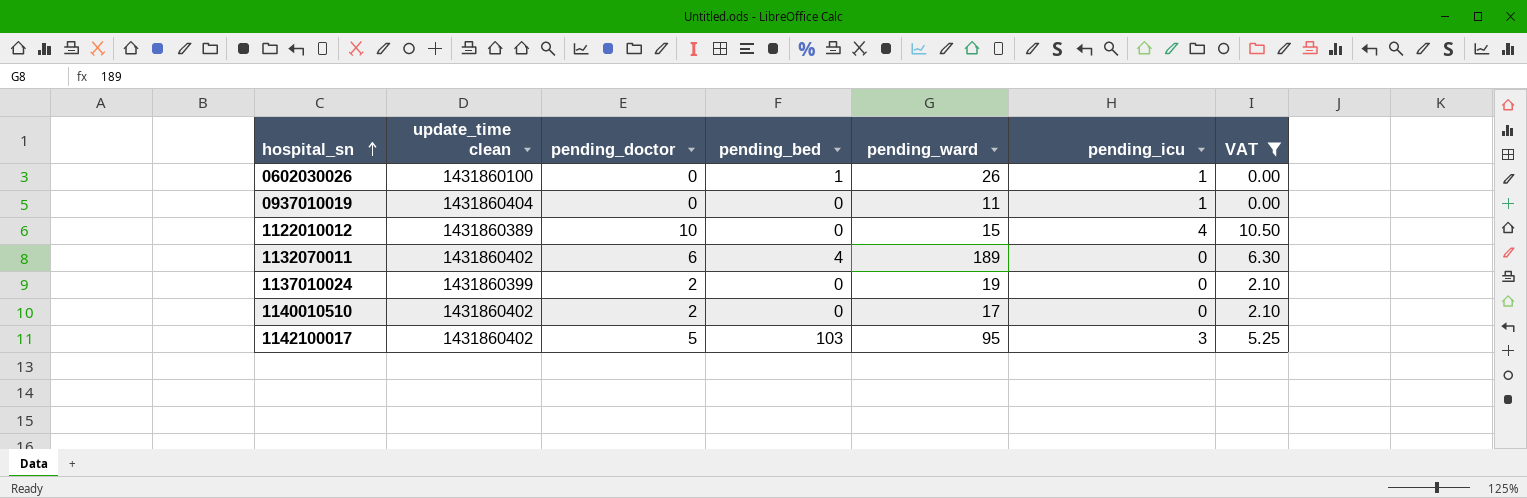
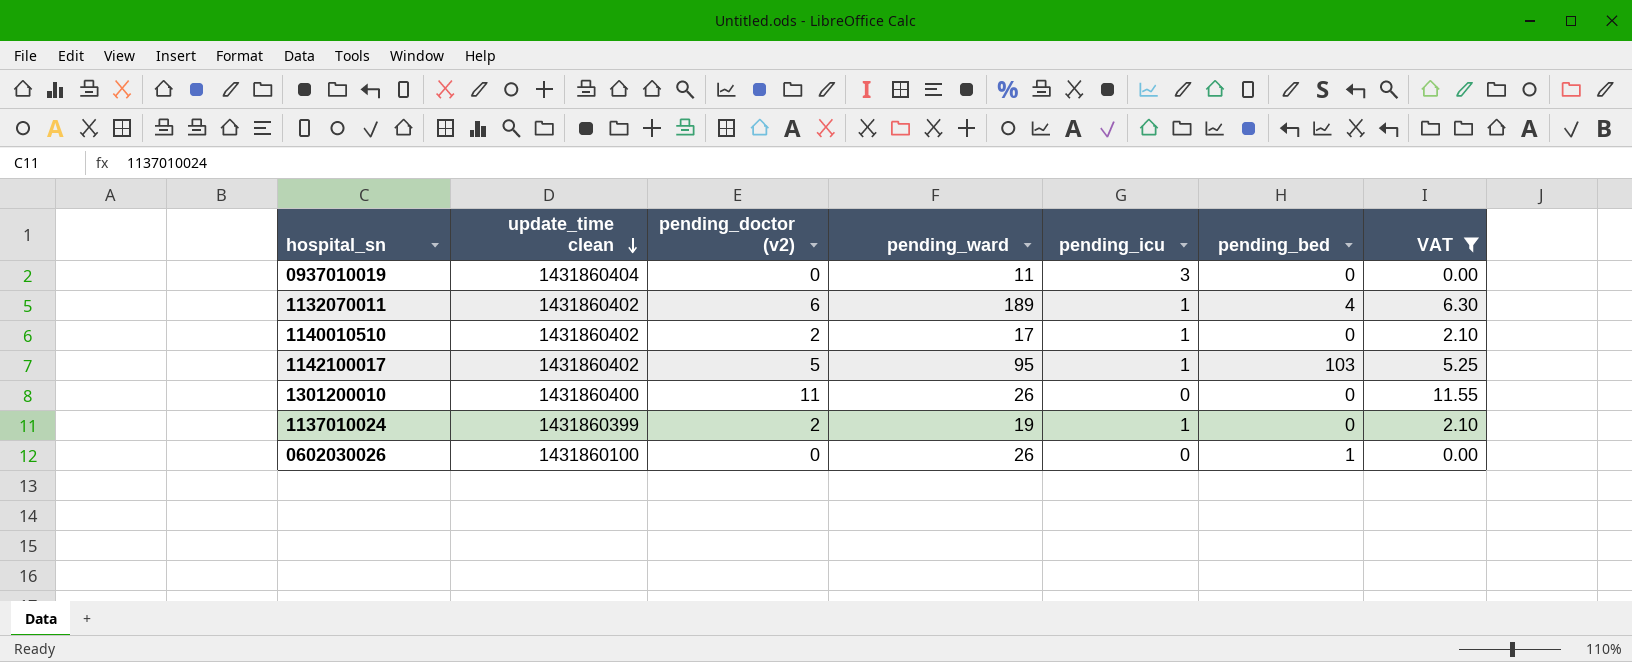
row order: hospital_sn ascending -> update_time clean descending
column name: pending_doctor -> pending_doctor (v2)
column pending_bed | position: 4 -> 6
row 1122010012: 1431860389 | 10 | 0 | 15 | 4 | 10.50 -> none
0937010019 | pending_icu: 1 -> 3
1132070011 | pending_icu: 0 -> 1
1140010510 | pending_icu: 0 -> 1
1142100017 | pending_icu: 3 -> 1
row 1301200010: none -> 1431860400 | 11 | 26 | 0 | 0 | 11.55
1137010024 | pending_icu: 0 -> 1
0602030026 | pending_icu: 1 -> 0

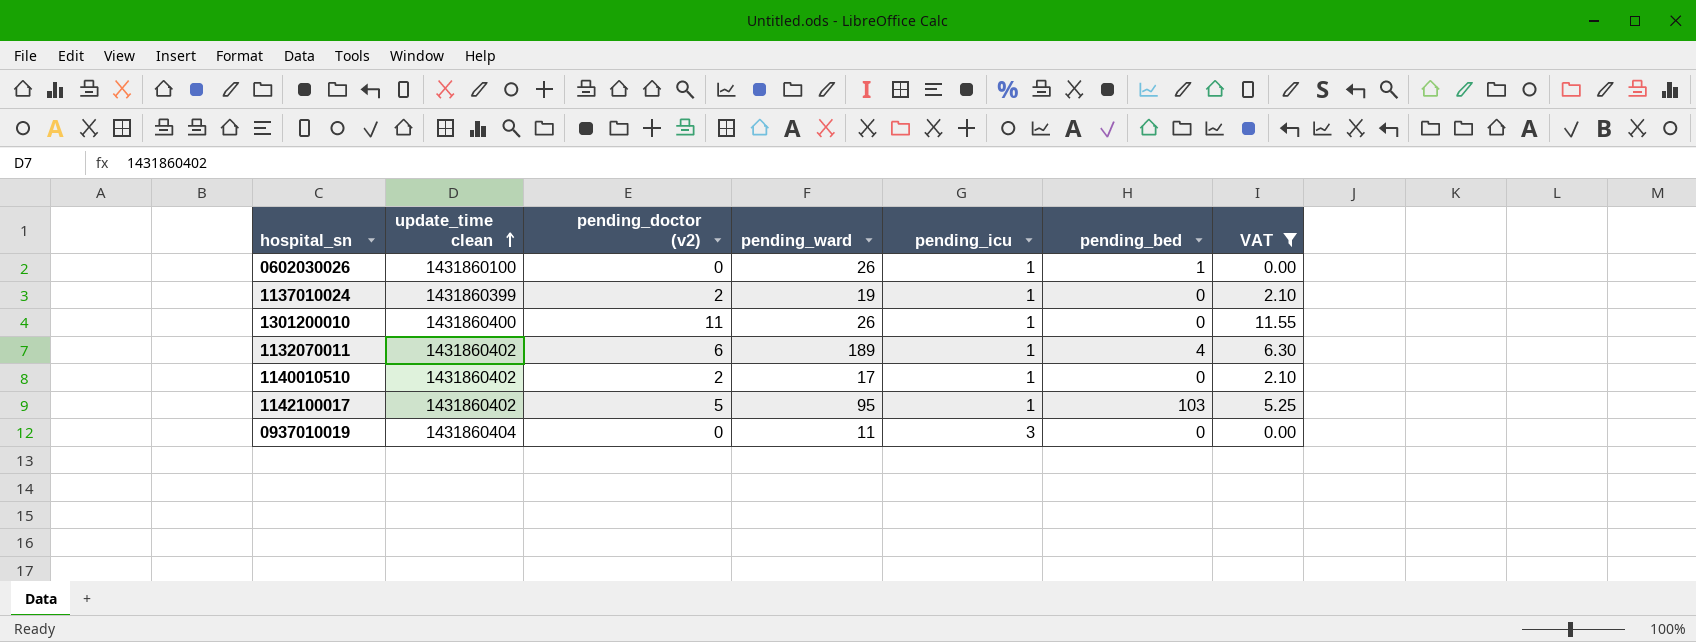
row order: update_time clean descending -> update_time clean ascending
0602030026 | pending_icu: 0 -> 1
1301200010 | pending_icu: 0 -> 1

